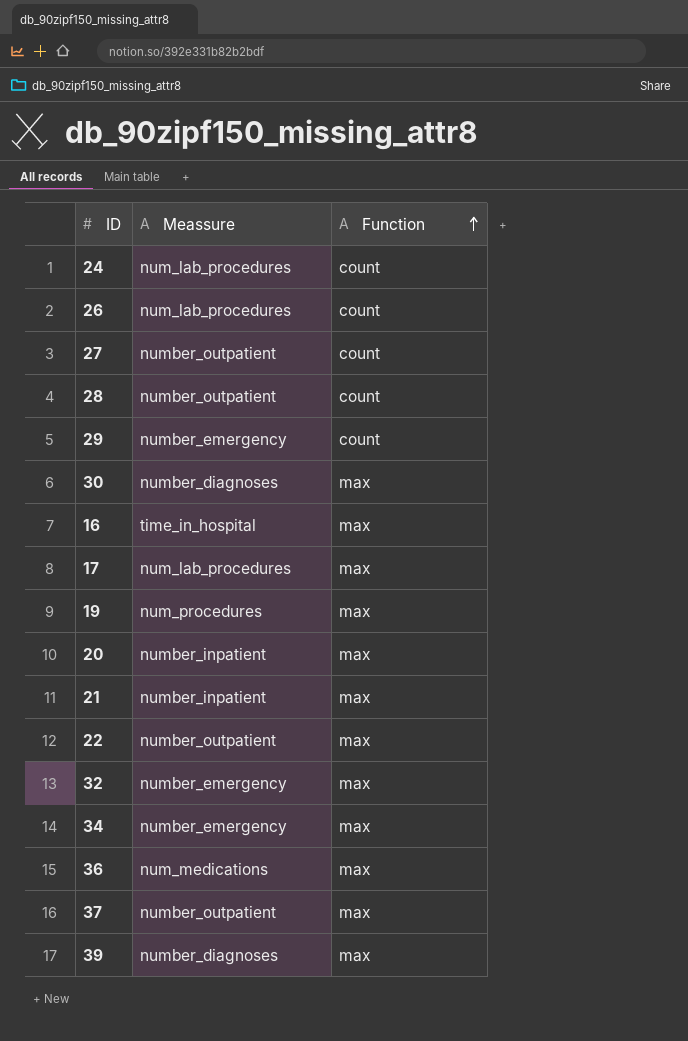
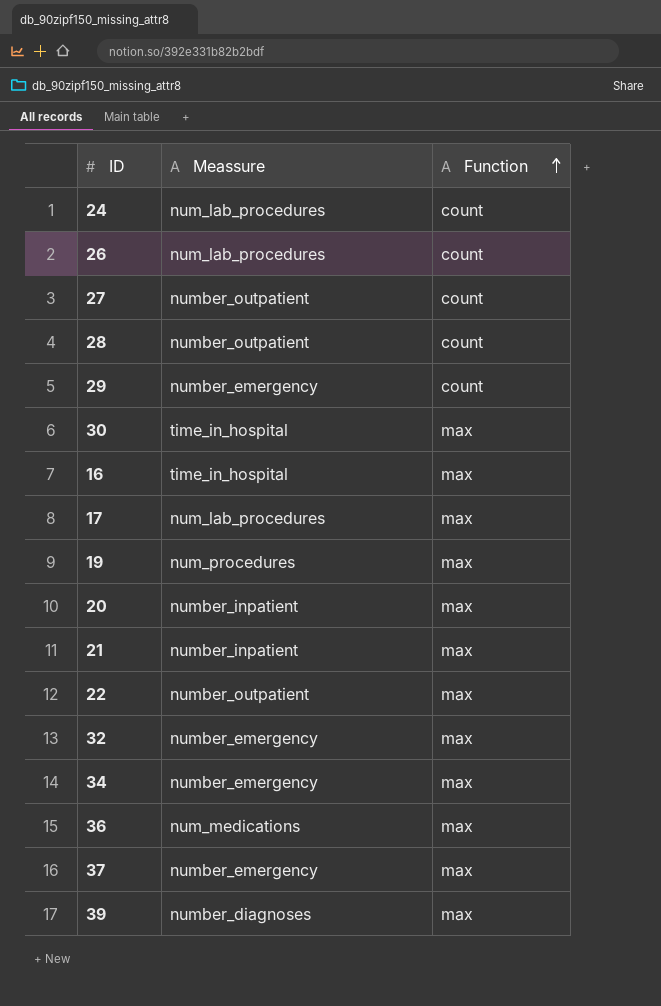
30 | Meassure: number_diagnoses -> time_in_hospital
37 | Meassure: number_outpatient -> number_emergency

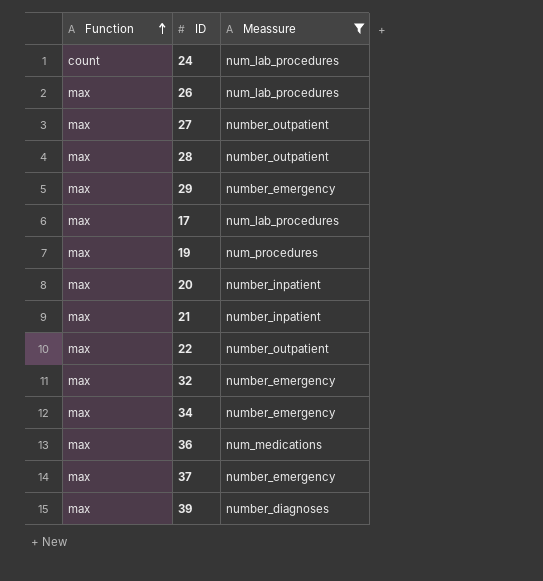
filter: none -> Meassure != time_in_hospital
column Function | position: 3 -> 1
26 | Function: count -> max
27 | Function: count -> max
28 | Function: count -> max
29 | Function: count -> max

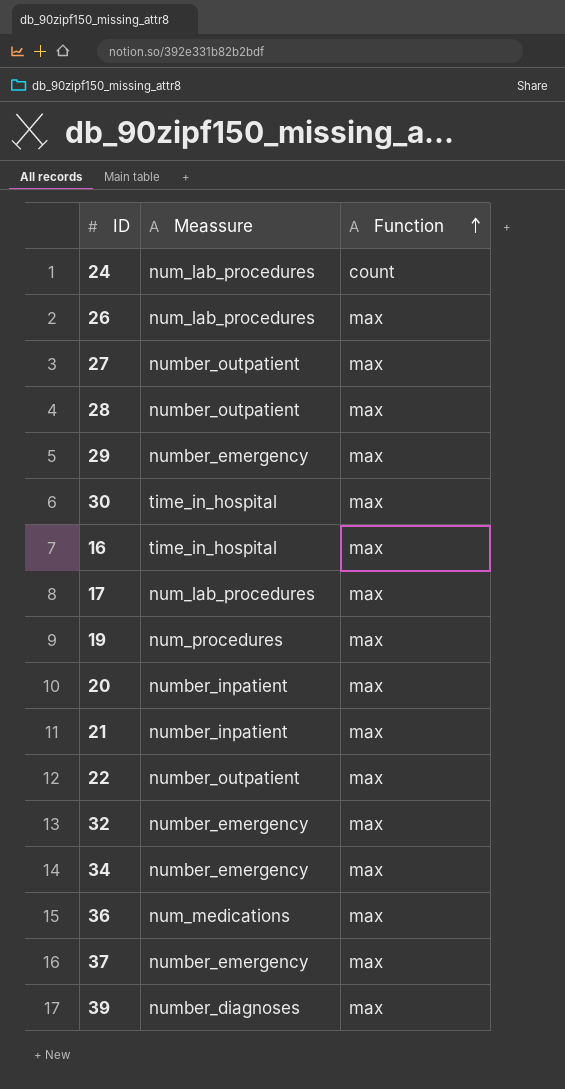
filter: Meassure != time_in_hospital -> none
column Function | position: 1 -> 3

